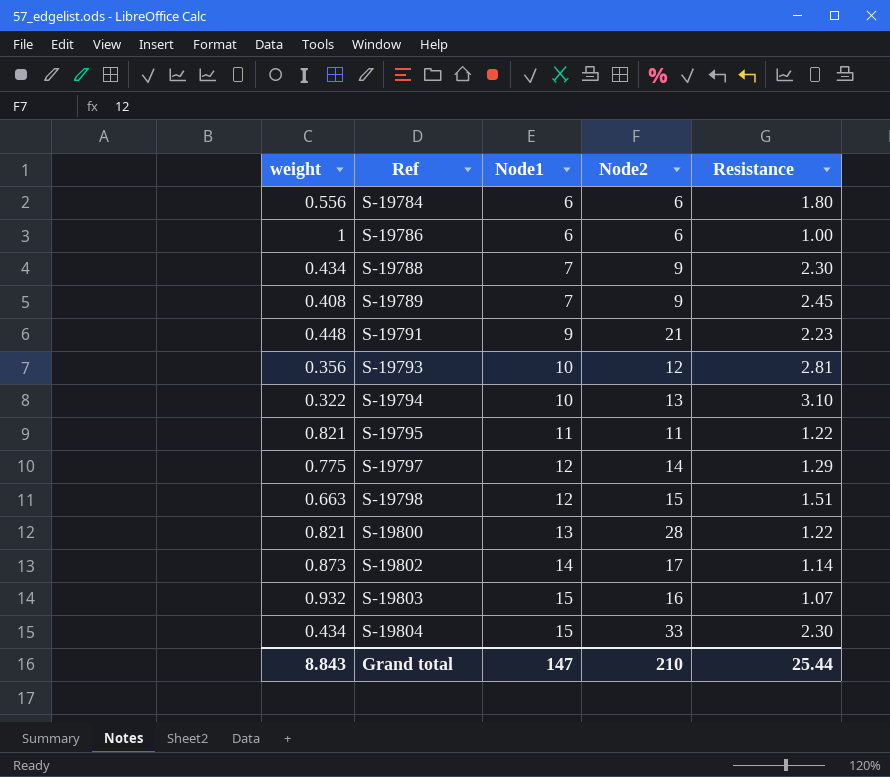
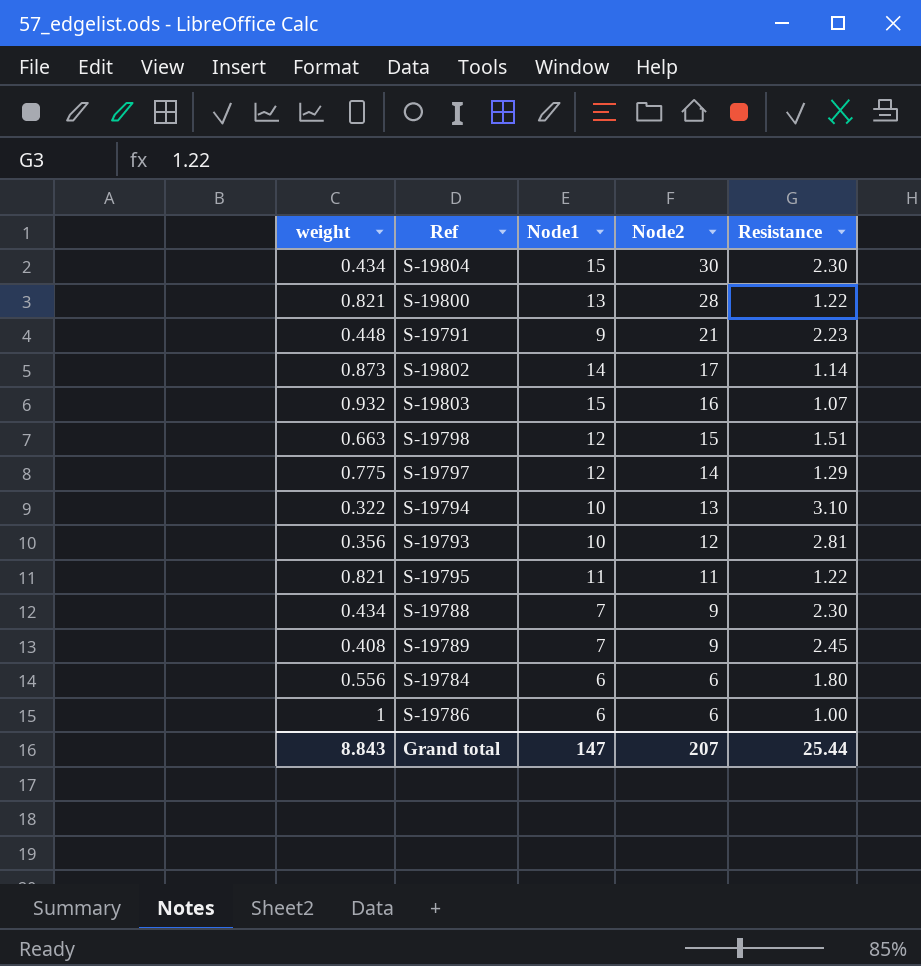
row order: Ref ascending -> Node2 descending
S-19804 | Node2: 33 -> 30
Grand total | Node2: 210 -> 207

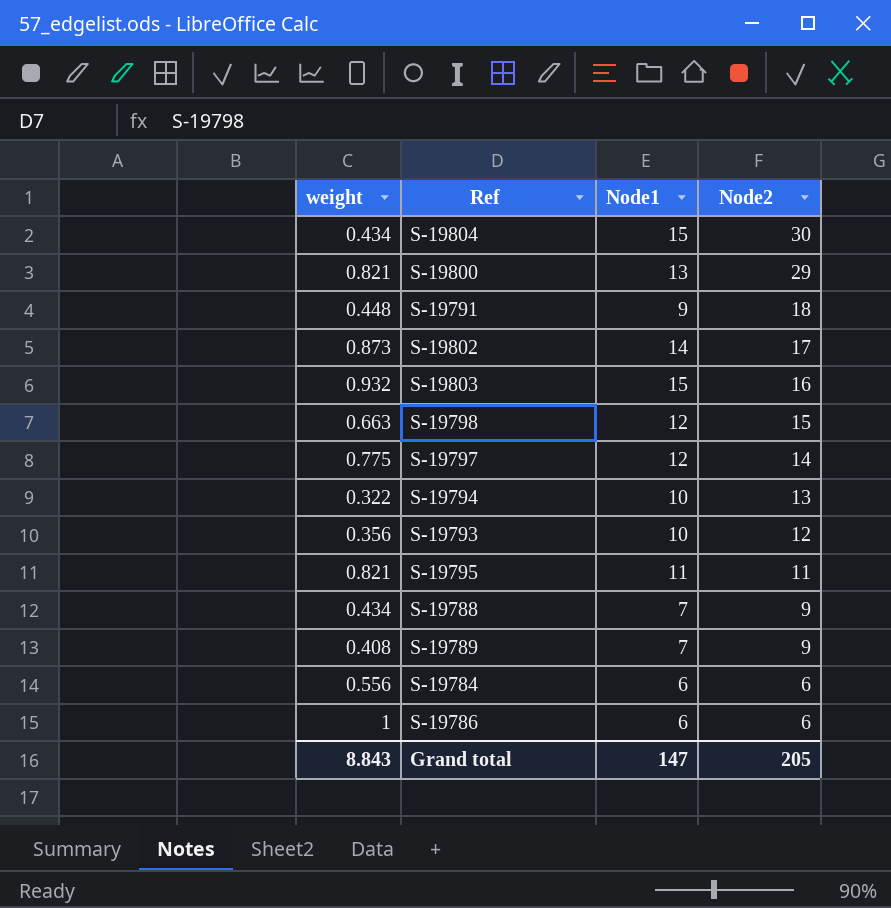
column Resistance | position: 5 -> none
S-19800 | Node2: 28 -> 29
S-19791 | Node2: 21 -> 18
Grand total | Node2: 207 -> 205

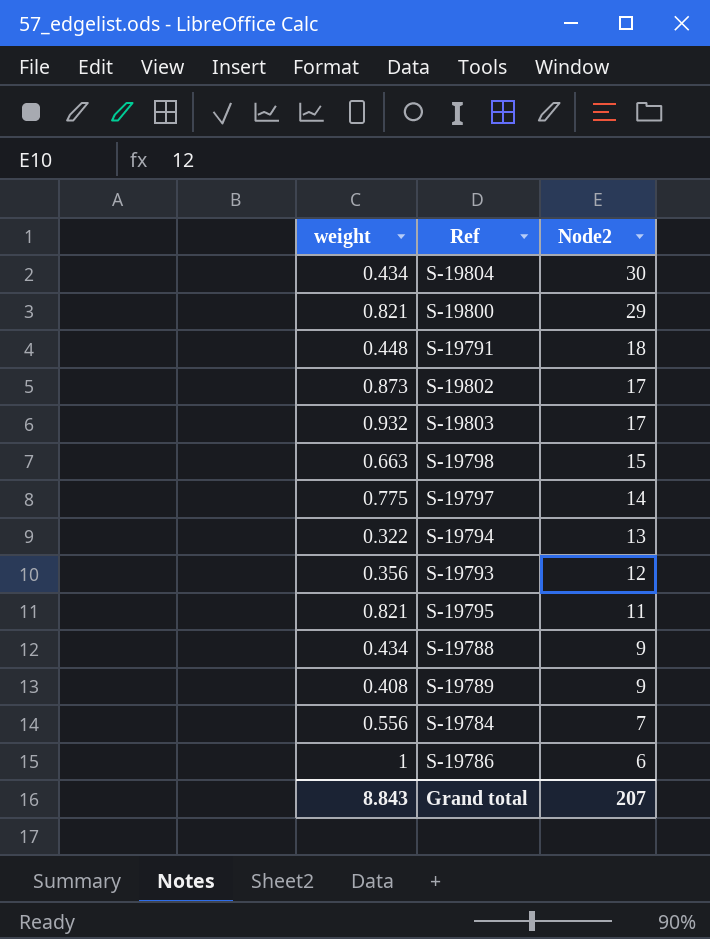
column Node1 | position: 3 -> none
S-19803 | Node2: 16 -> 17
S-19784 | Node2: 6 -> 7
Grand total | Node2: 205 -> 207

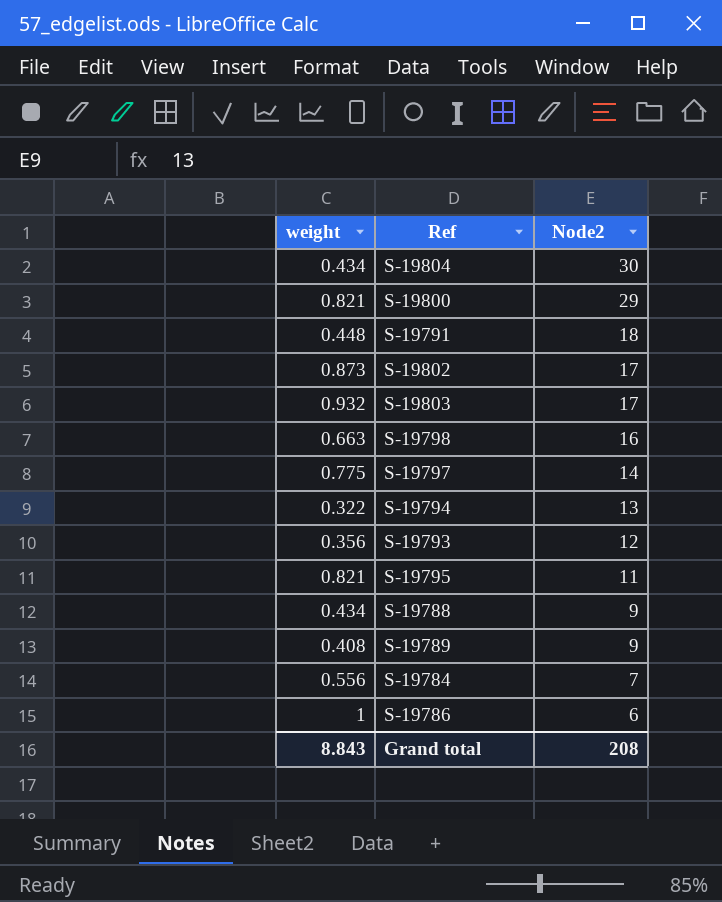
S-19798 | Node2: 15 -> 16
Grand total | Node2: 207 -> 208

